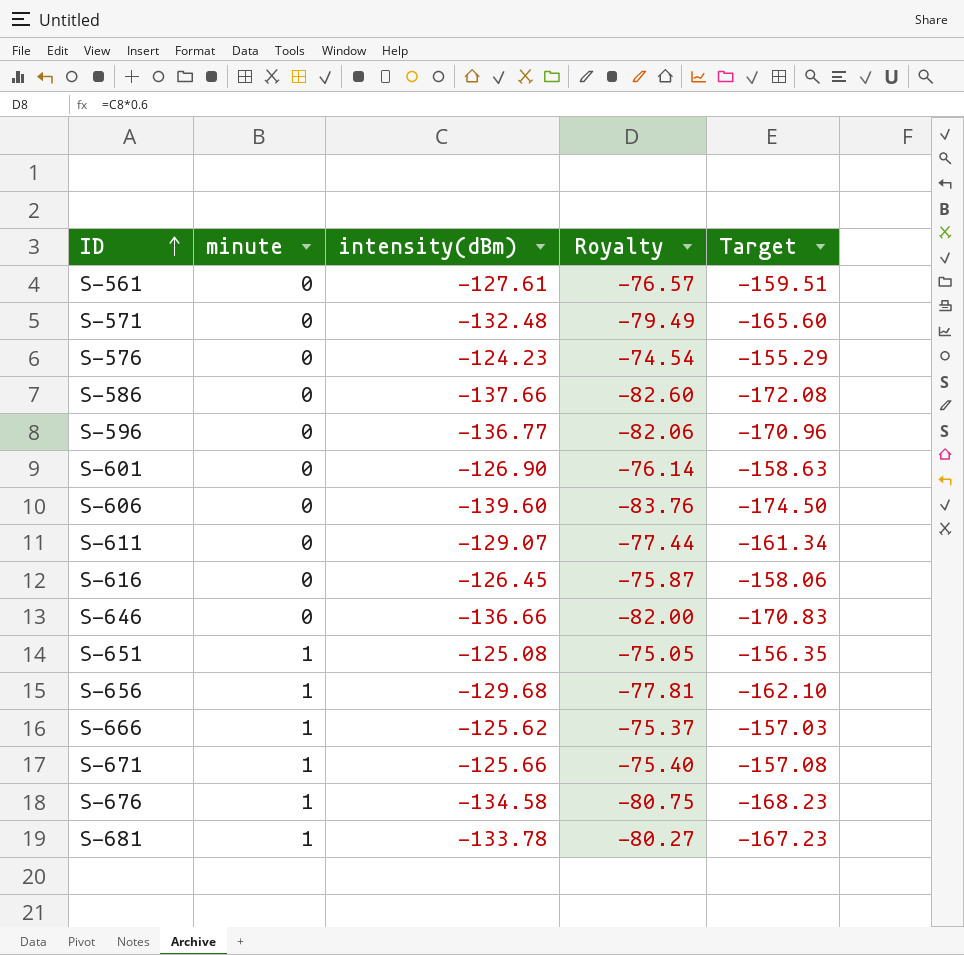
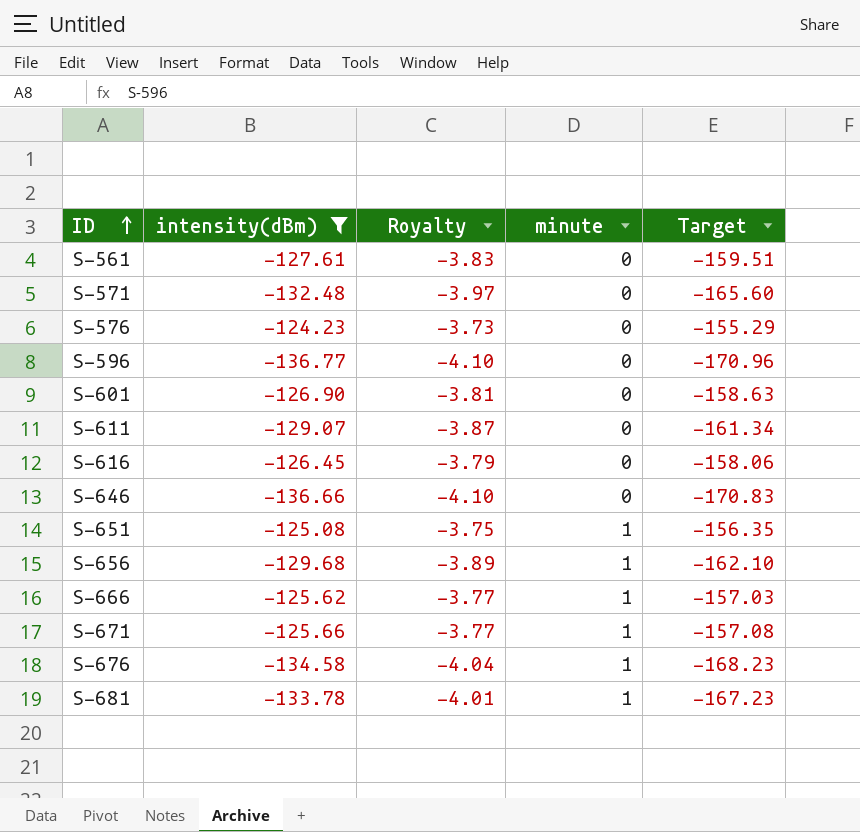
filter: none -> intensity(dBm) >= -136.77
column Royalty | formula: [intensity(dBm)] * 0.6 -> [intensity(dBm)] * 0.03
column minute | position: 2 -> 4

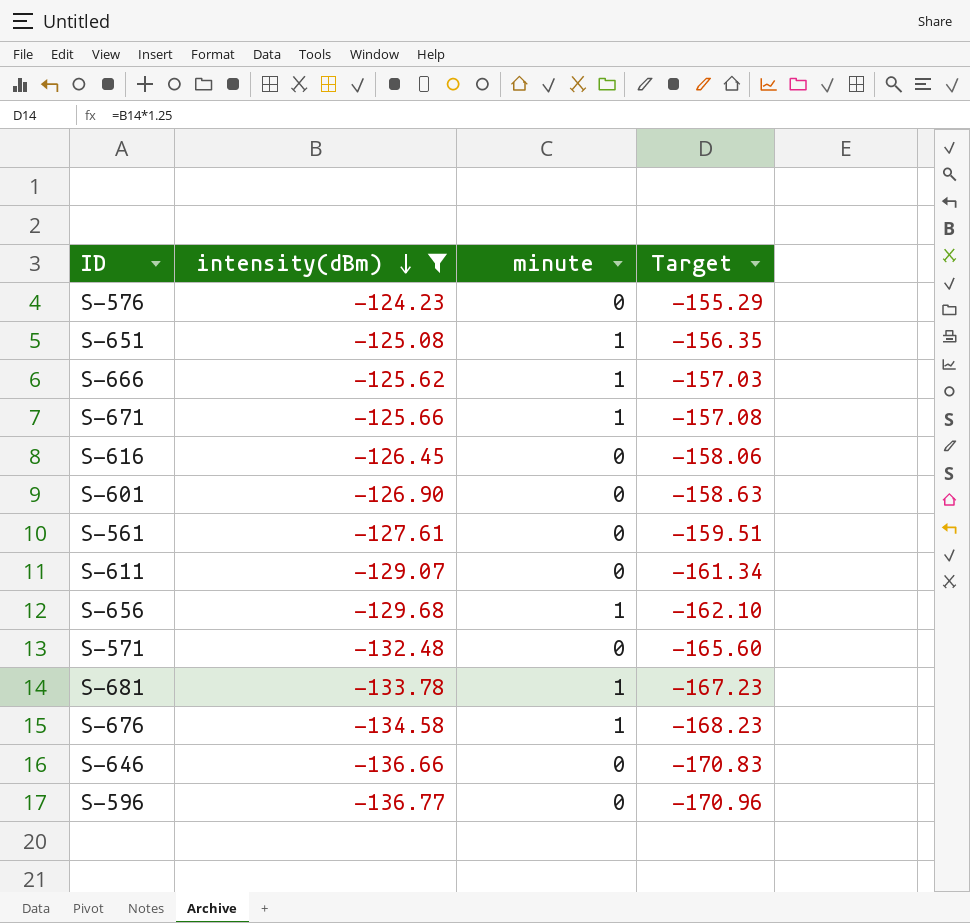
row order: ID ascending -> intensity(dBm) descending
column Royalty | formula: [intensity(dBm)] * 0.03 -> none

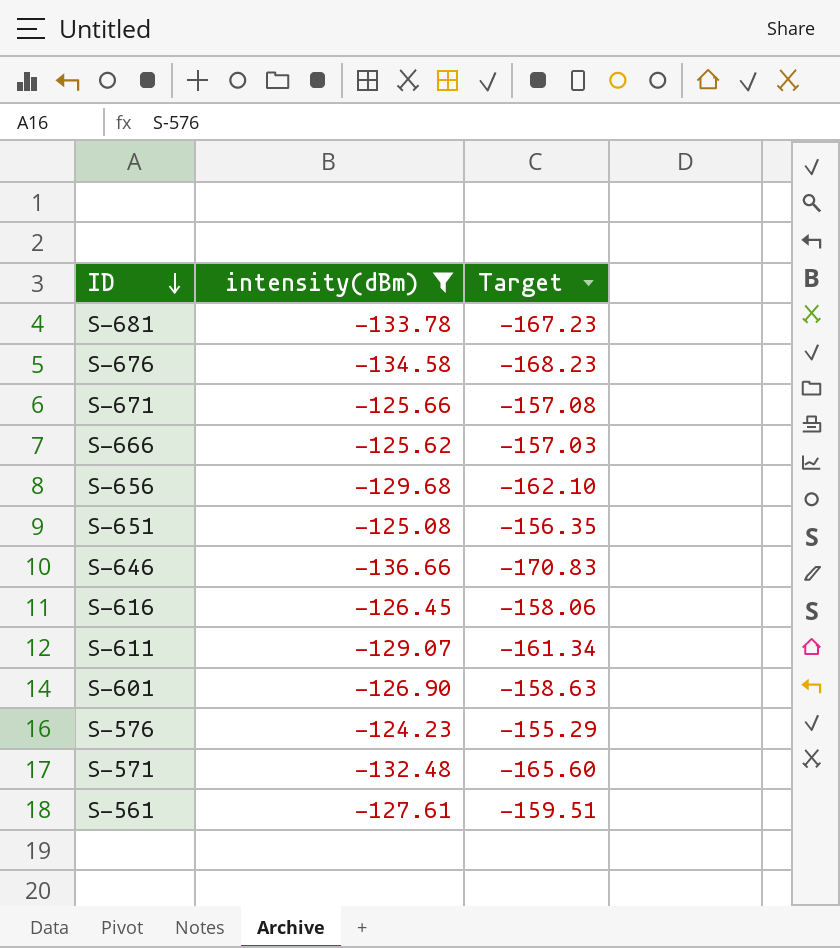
row order: intensity(dBm) descending -> ID descending
column minute | position: 3 -> none
row S-596: -136.77 | 0 | -170.96 -> none

